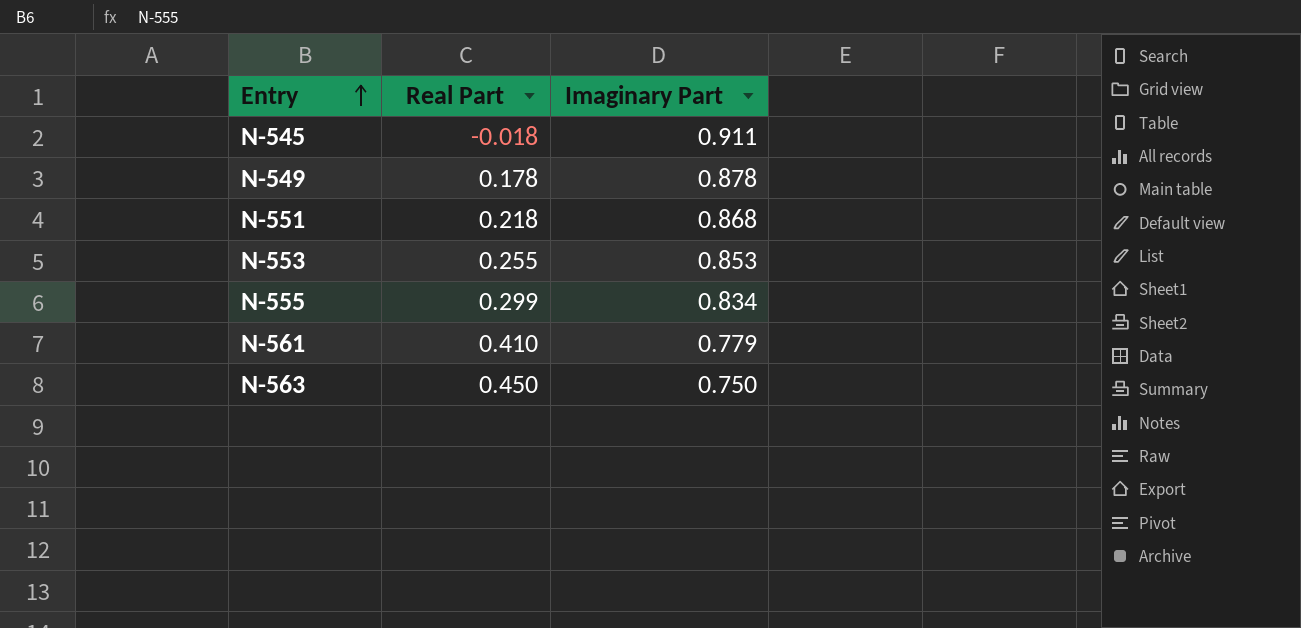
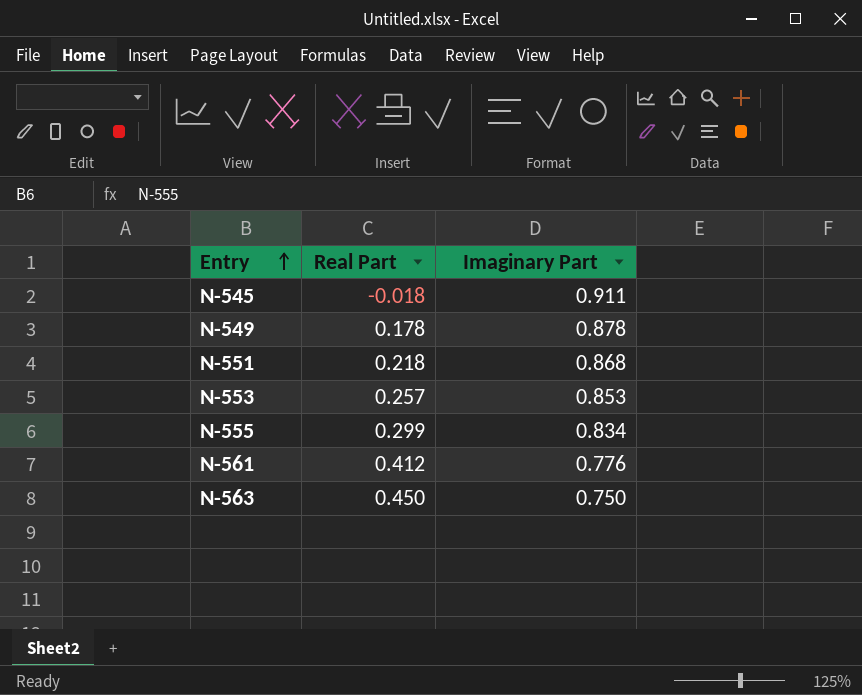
N-553 | Real Part: 0.255 -> 0.257
N-561 | Real Part: 0.410 -> 0.412
N-561 | Imaginary Part: 0.779 -> 0.776

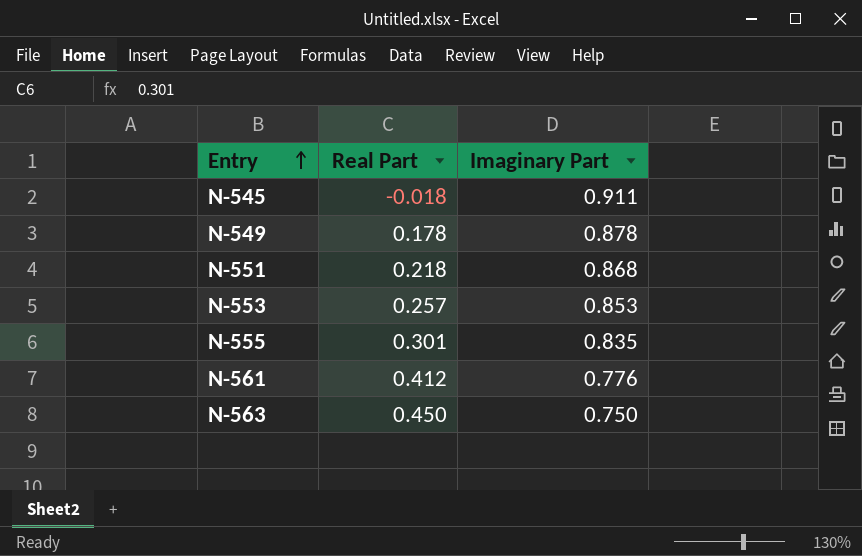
N-555 | Real Part: 0.299 -> 0.301
N-555 | Imaginary Part: 0.834 -> 0.835

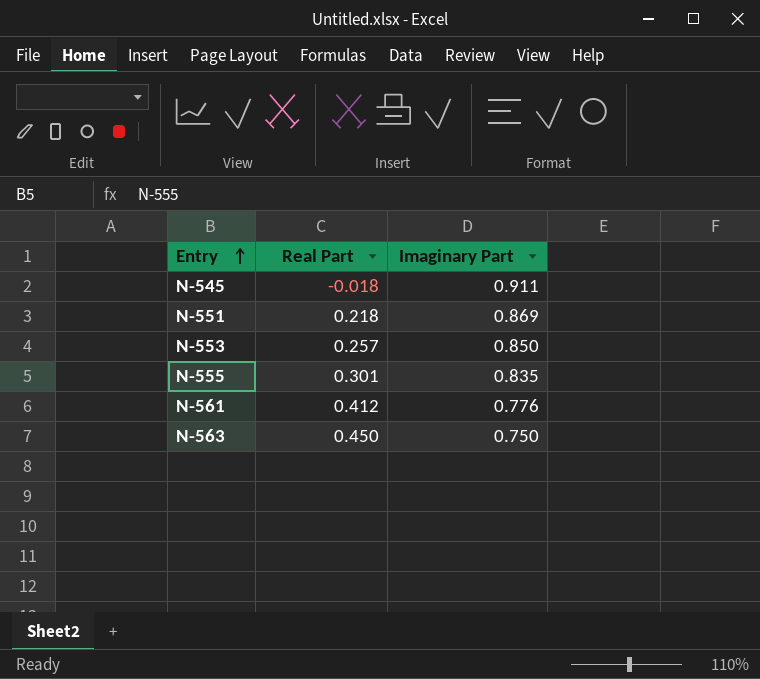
row N-549: 0.178 | 0.878 -> none
N-551 | Imaginary Part: 0.868 -> 0.869
N-553 | Imaginary Part: 0.853 -> 0.850

